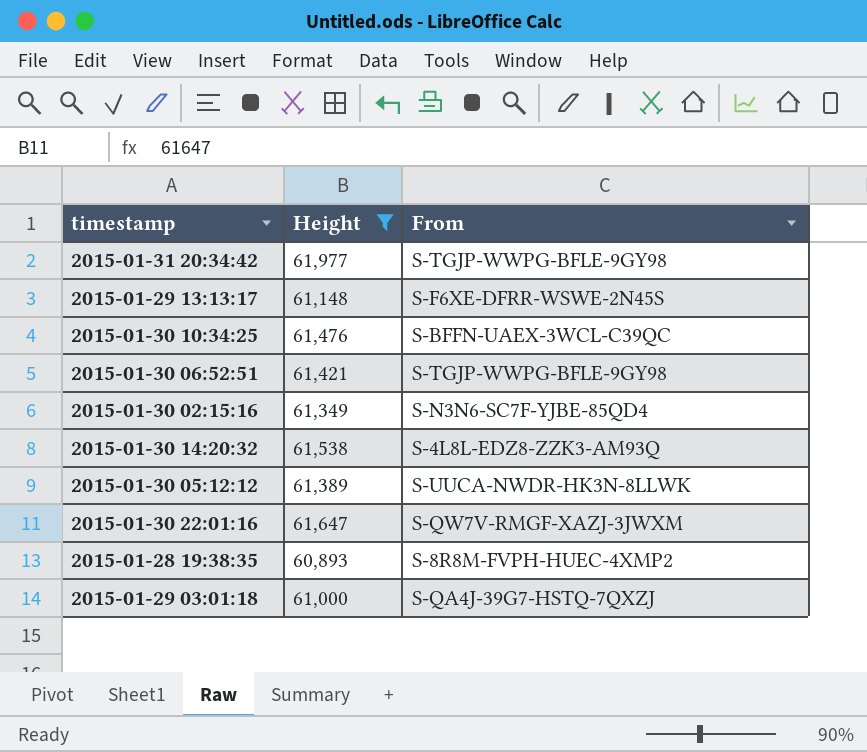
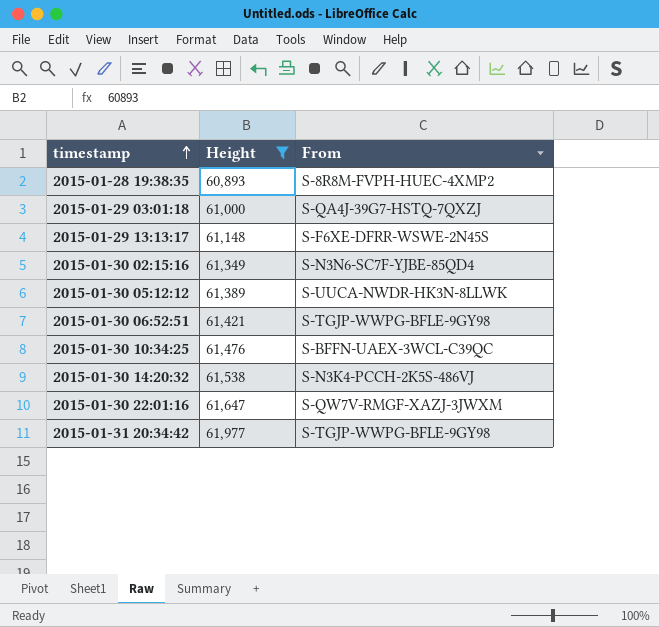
row order: none -> timestamp ascending
2015-01-30 14:20:32 | From: S-4L8L-EDZ8-ZZK3-AM93Q -> S-N3K4-PCCH-2K5S-486VJ

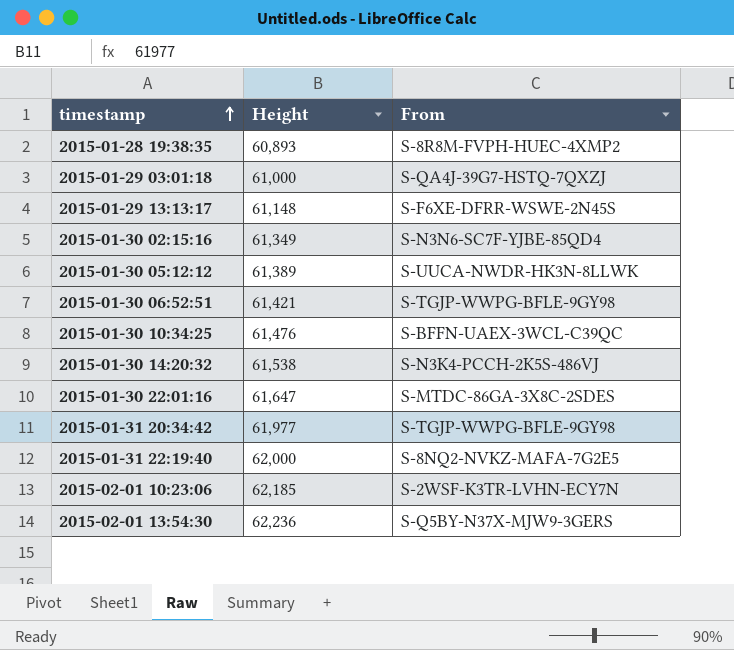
filter: Height <= 61,977 -> none
2015-01-30 22:01:16 | From: S-QW7V-RMGF-XAZJ-3JWXM -> S-MTDC-86GA-3X8C-2SDES

